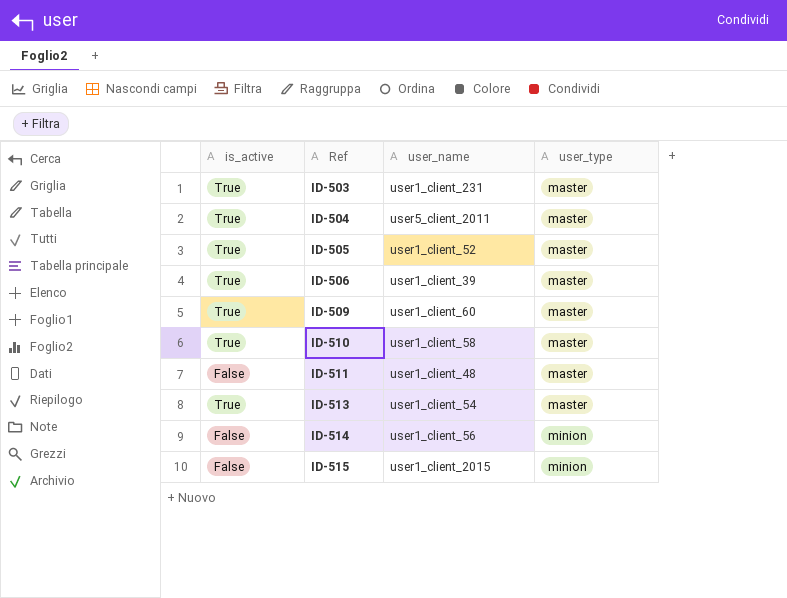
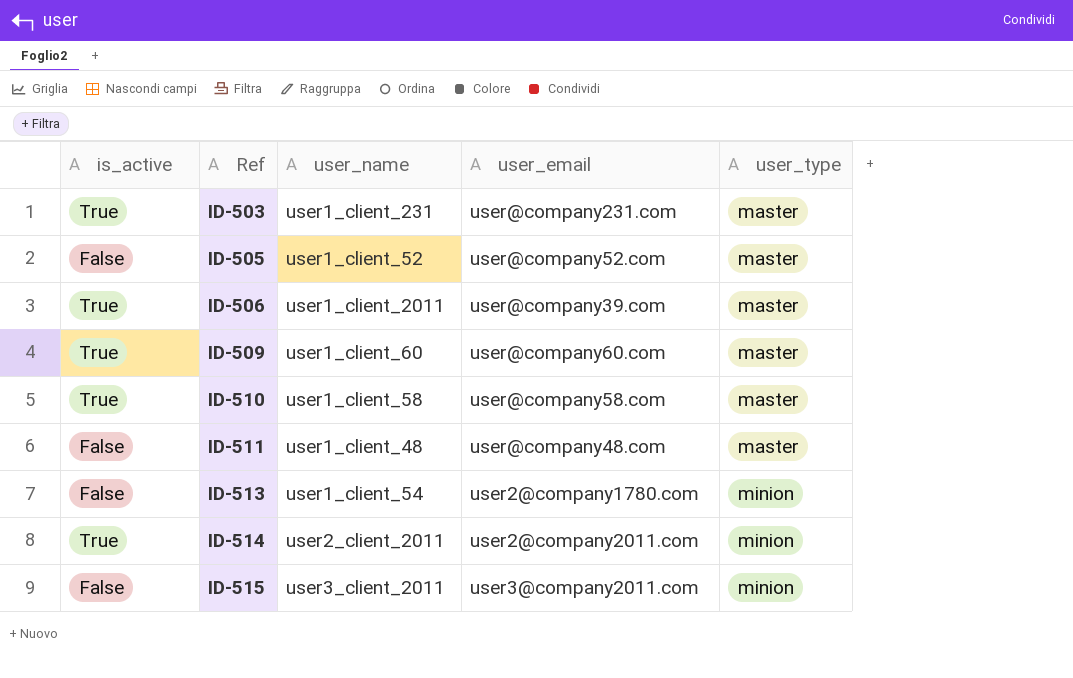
column user_email | position: none -> 4
row ID-504: True | user5_client_2011 | master -> none
ID-505 | is_active: True -> False
ID-506 | user_name: user1_client_39 -> user1_client_2011
ID-513 | is_active: True -> False
ID-513 | user_type: master -> minion
ID-514 | is_active: False -> True
ID-514 | user_name: user1_client_56 -> user2_client_2011
ID-515 | user_name: user1_client_2015 -> user3_client_2011

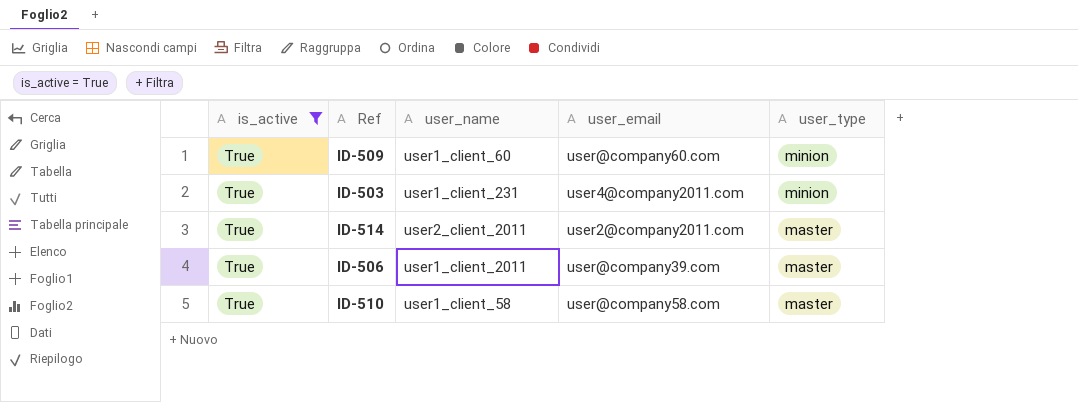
filter: none -> is_active = True
row order: Ref ascending -> user_type descending
ID-509 | user_type: master -> minion
ID-503 | user_email: user@company231.com -> user4@company2011.com
ID-503 | user_type: master -> minion
ID-514 | user_type: minion -> master

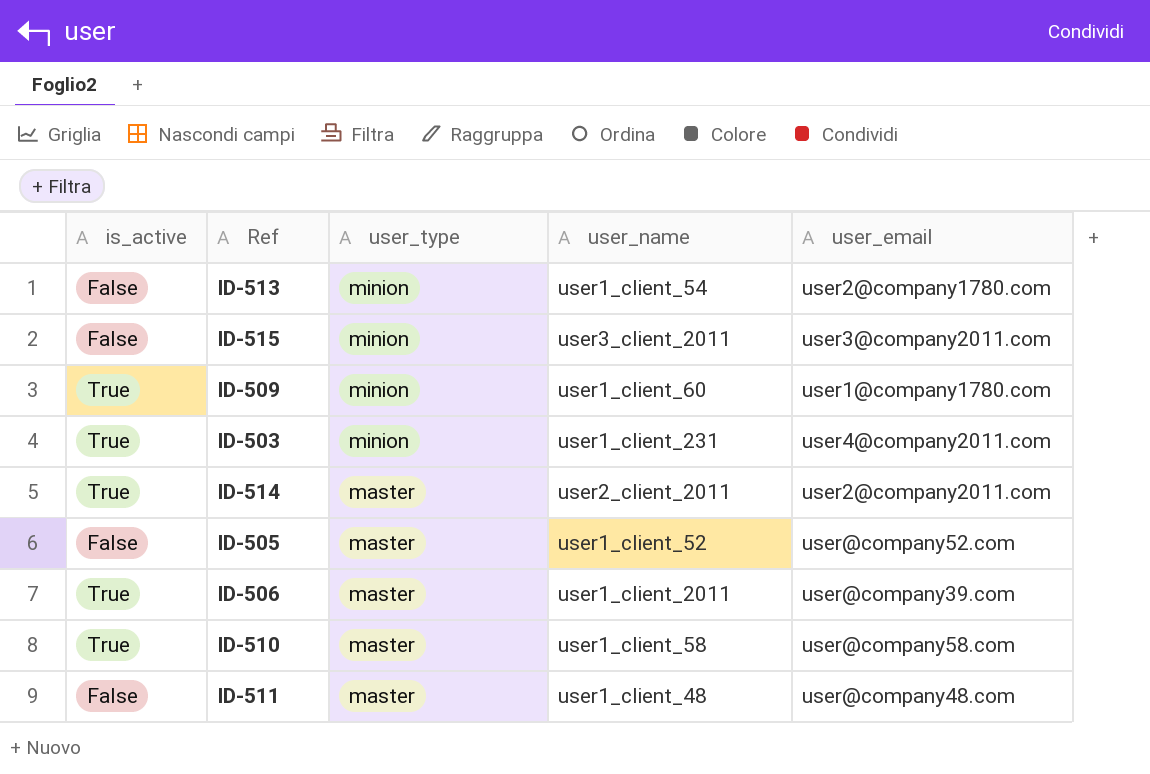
filter: is_active = True -> none
column user_type | position: 5 -> 3
ID-509 | user_email: user@company60.com -> user1@company1780.com

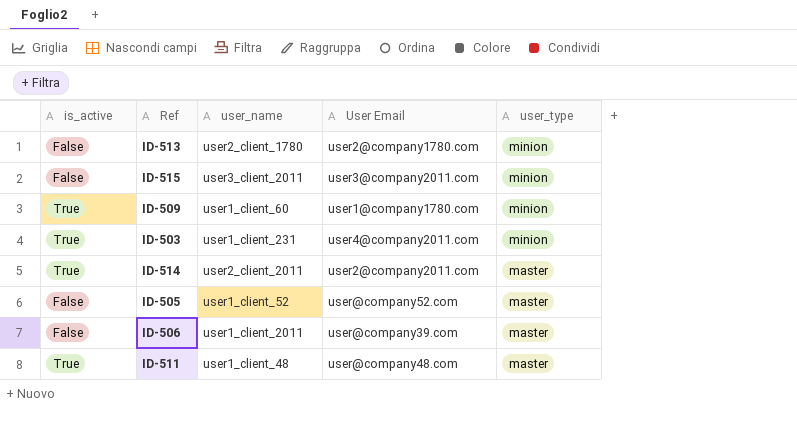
column name: user_email -> User Email
column user_type | position: 3 -> 5
row ID-510: True | master | user1_client_58 | user@company58.com -> none
ID-513 | user_name: user1_client_54 -> user2_client_1780
ID-506 | is_active: True -> False
ID-511 | is_active: False -> True

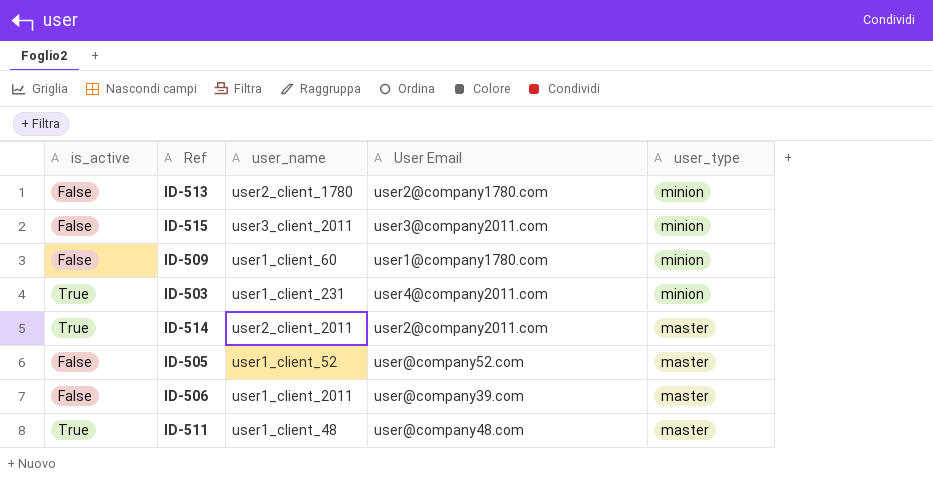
ID-509 | is_active: True -> False

